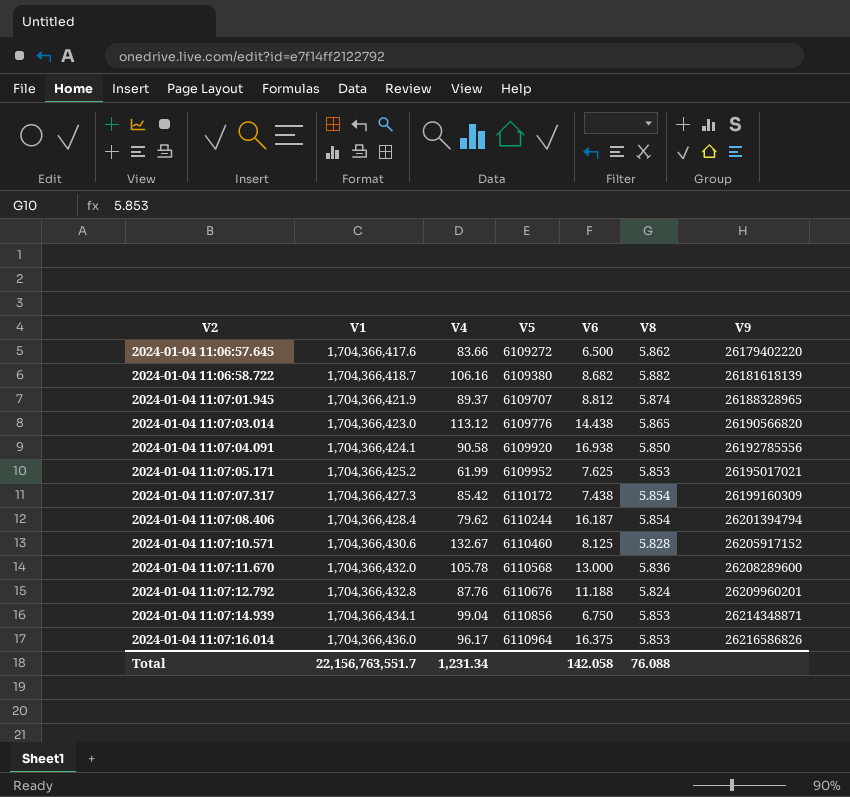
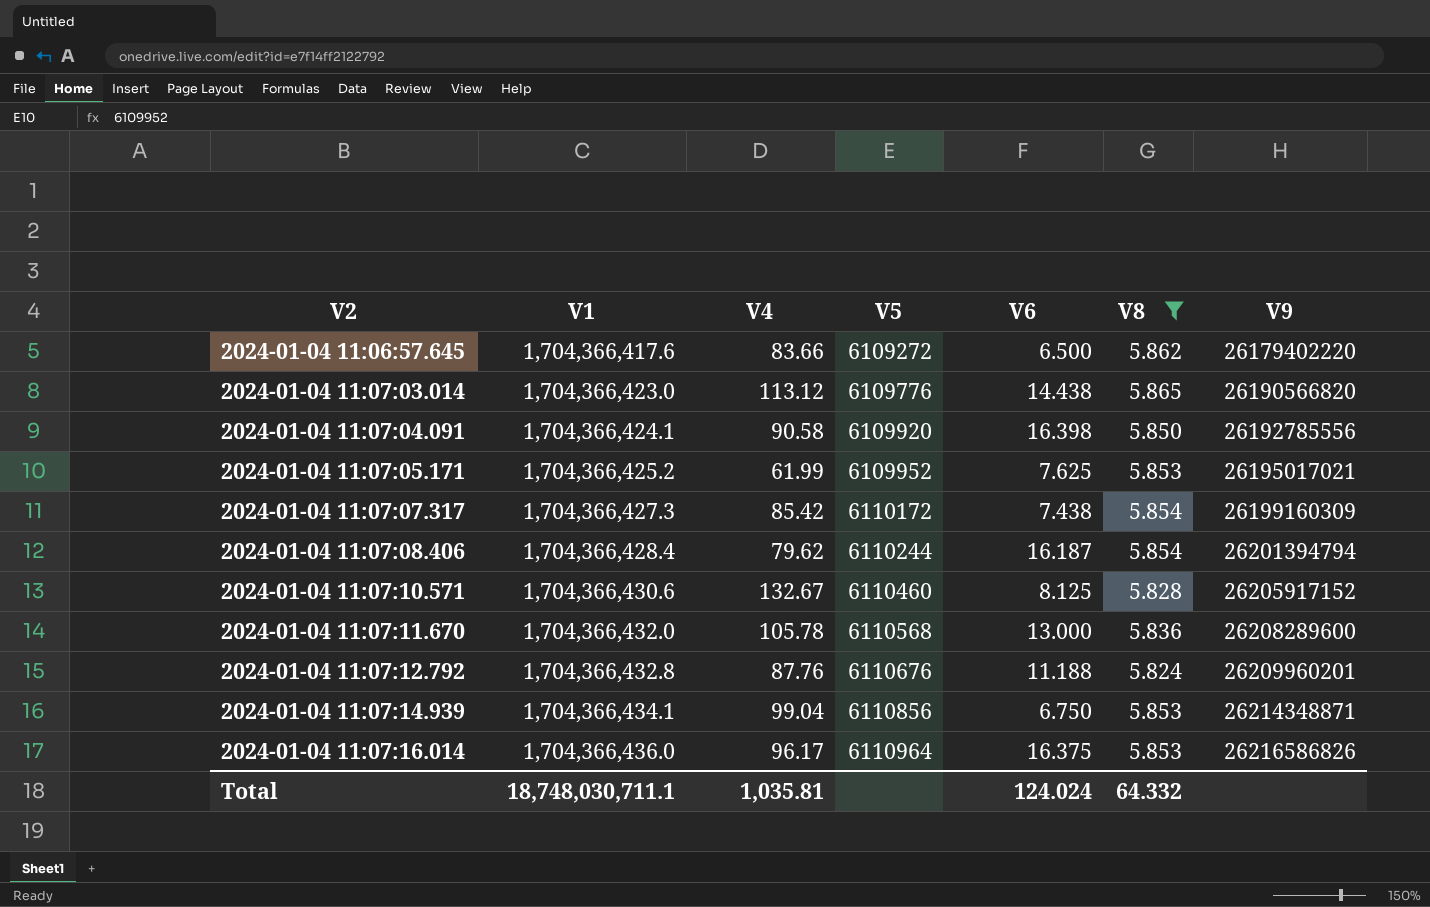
filter: none -> V8 <= 5.865
2024-01-04 11:07:04.091 | V6: 16.938 -> 16.398
Total | V1: 22,156,763,551.7 -> 18,748,030,711.1
Total | V4: 1,231.34 -> 1,035.81
Total | V6: 142.058 -> 124.024
Total | V8: 76.088 -> 64.332

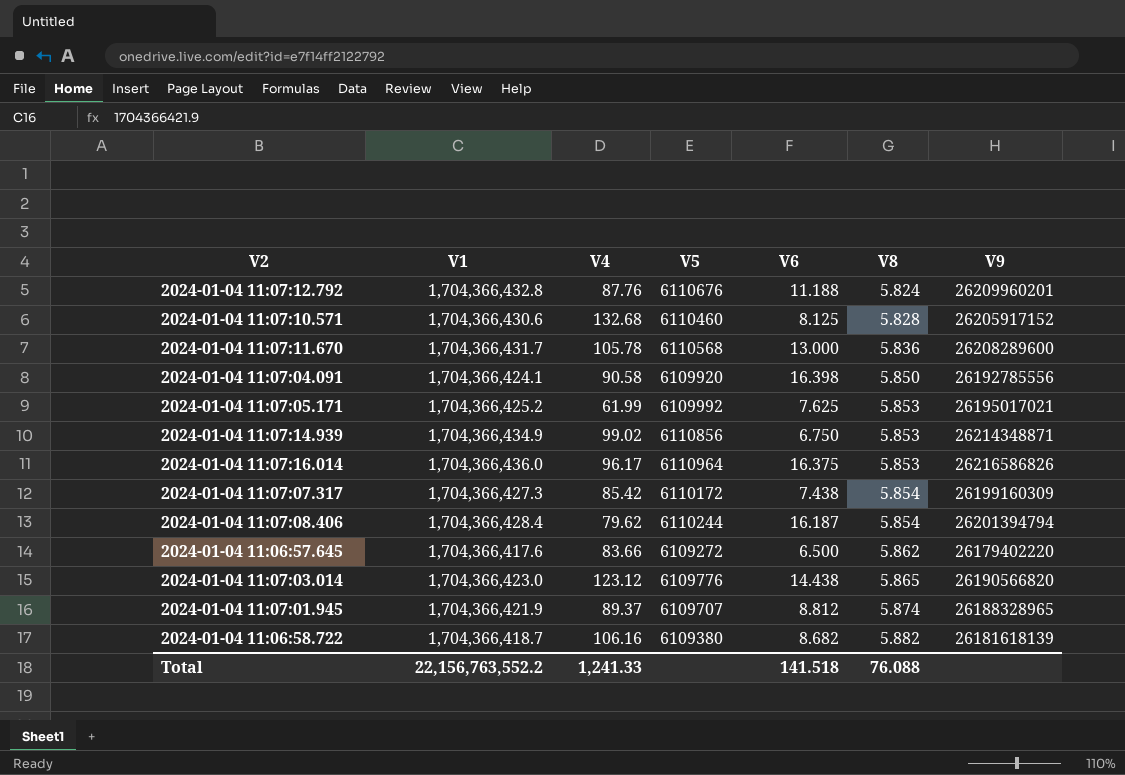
filter: V8 <= 5.865 -> none
row order: V2 ascending -> V8 ascending
2024-01-04 11:07:10.571 | V4: 132.67 -> 132.68
2024-01-04 11:07:11.670 | V1: 1,704,366,432.0 -> 1,704,366,431.7
2024-01-04 11:07:05.171 | V5: 6109952 -> 6109992
2024-01-04 11:07:14.939 | V1: 1,704,366,434.1 -> 1,704,366,434.9
2024-01-04 11:07:14.939 | V4: 99.04 -> 99.02
2024-01-04 11:07:03.014 | V4: 113.12 -> 123.12
Total | V1: 18,748,030,711.1 -> 22,156,763,552.2
Total | V4: 1,035.81 -> 1,241.33
Total | V6: 124.024 -> 141.518
Total | V8: 64.332 -> 76.088

